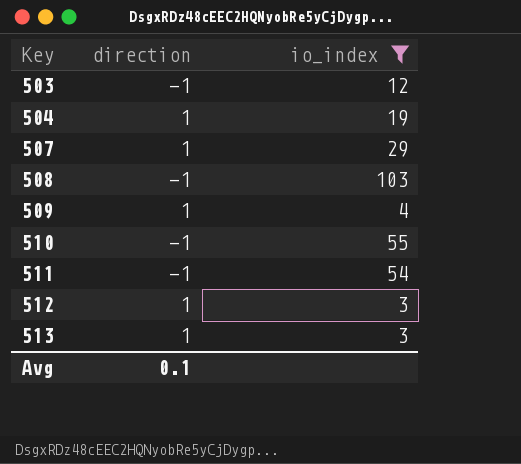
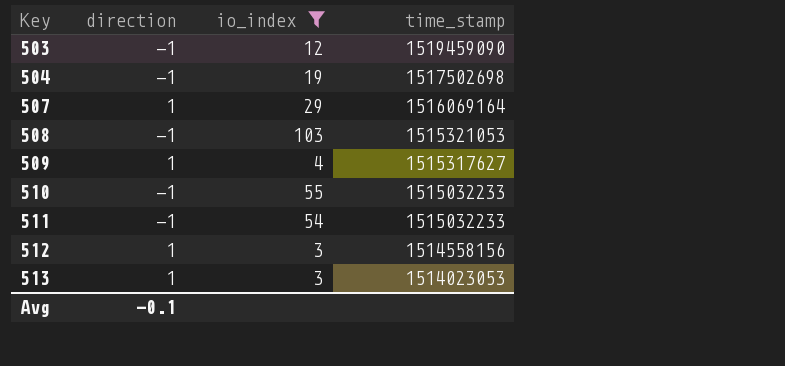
column time_stamp | position: none -> 4
504 | direction: 1 -> -1
Avg | direction: 0.1 -> -0.1

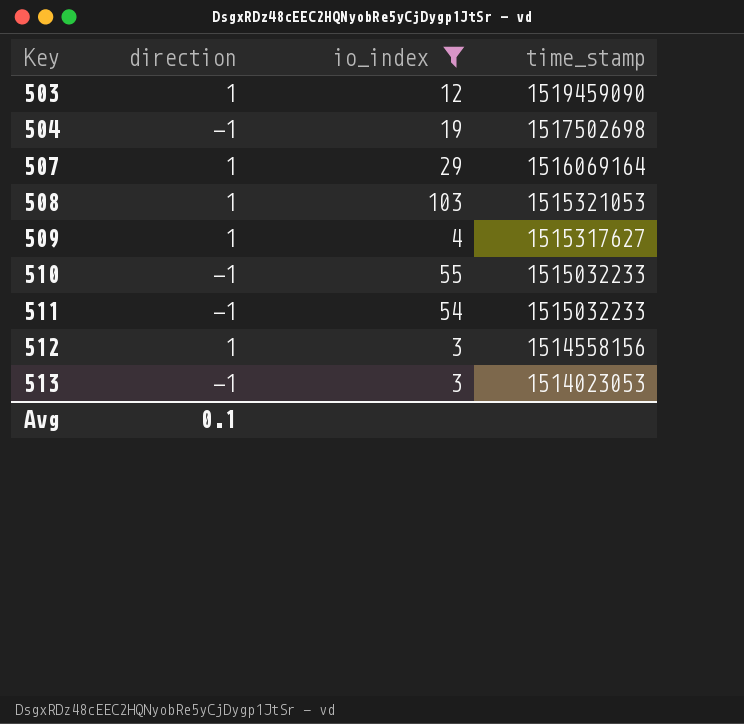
503 | direction: -1 -> 1
508 | direction: -1 -> 1
513 | direction: 1 -> -1
Avg | direction: -0.1 -> 0.1

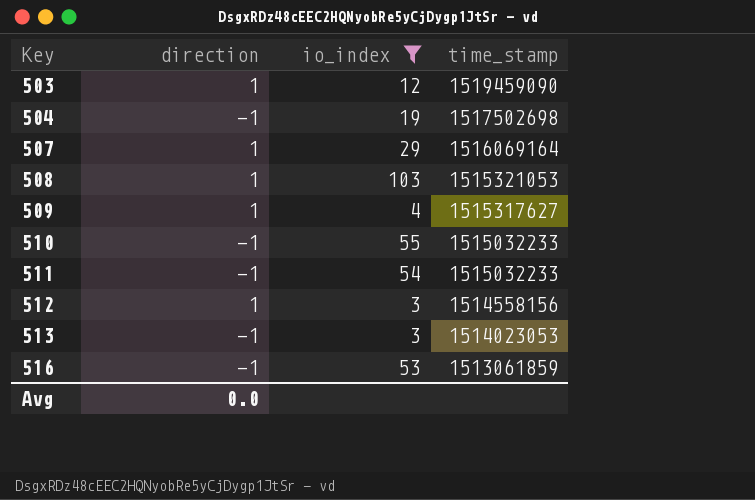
row 516: none -> -1 | 53 | 1513061859
Avg | direction: 0.1 -> 0.0

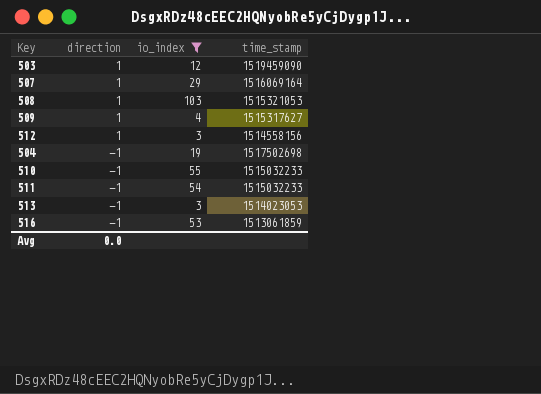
row order: Key ascending -> direction descending

